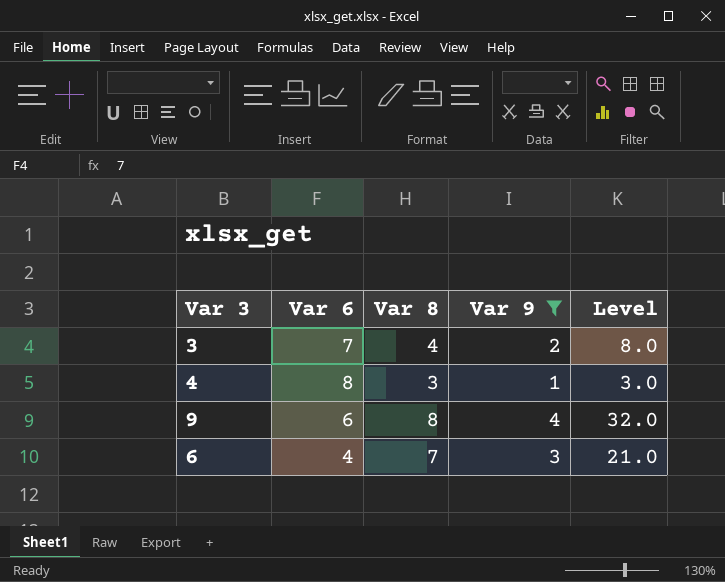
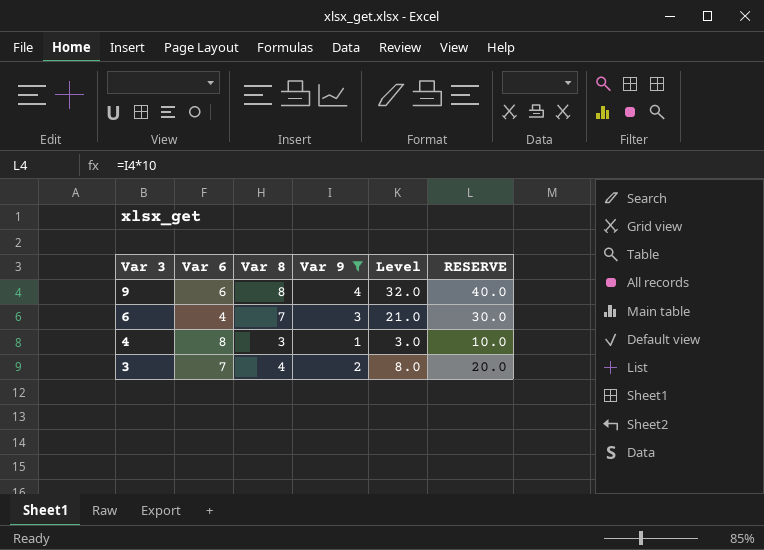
row order: none -> Var 3 descending
column RESERVE | formula: none -> [Var 9] * 10

